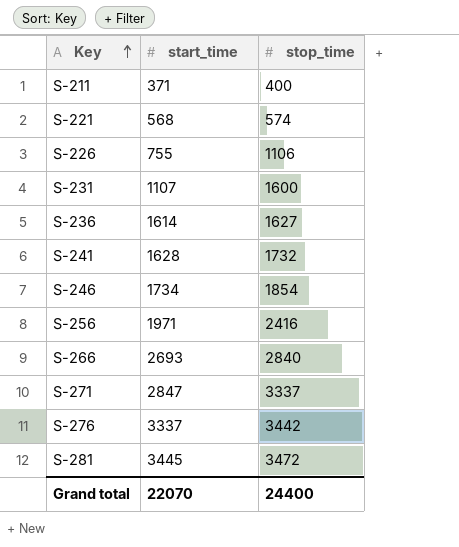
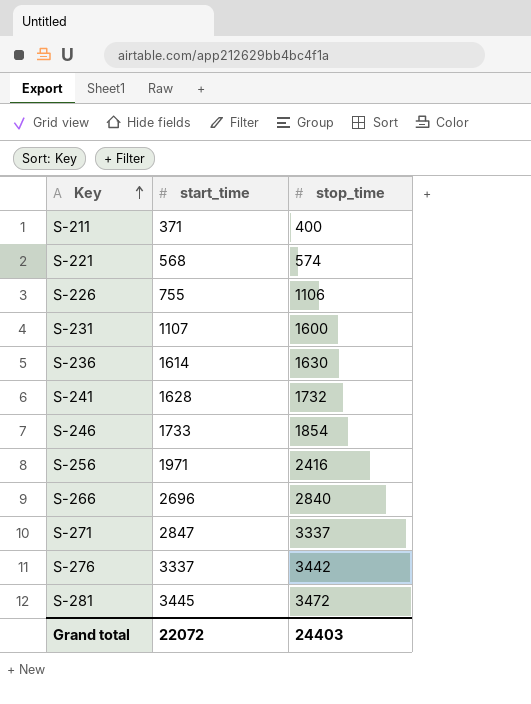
S-236 | stop_time: 1627 -> 1630
S-246 | start_time: 1734 -> 1733
S-266 | start_time: 2693 -> 2696
Grand total | start_time: 22070 -> 22072
Grand total | stop_time: 24400 -> 24403

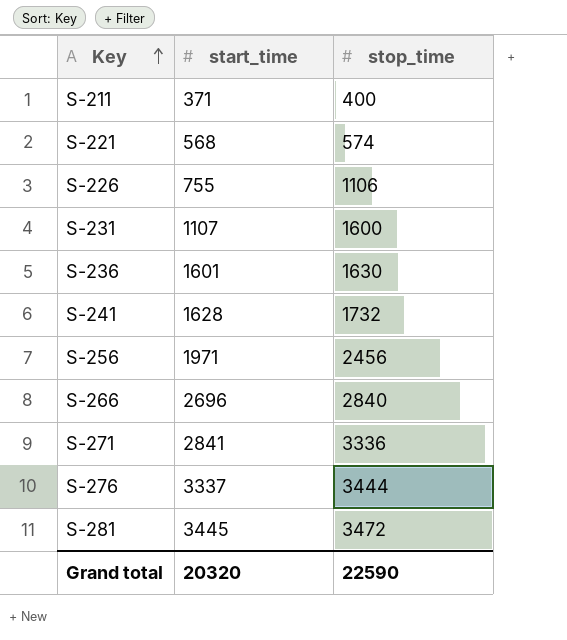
row S-246: 1733 | 1854 -> none
S-236 | start_time: 1614 -> 1601
S-256 | stop_time: 2416 -> 2456
S-271 | start_time: 2847 -> 2841
S-271 | stop_time: 3337 -> 3336
S-276 | stop_time: 3442 -> 3444
Grand total | start_time: 22072 -> 20320
Grand total | stop_time: 24403 -> 22590

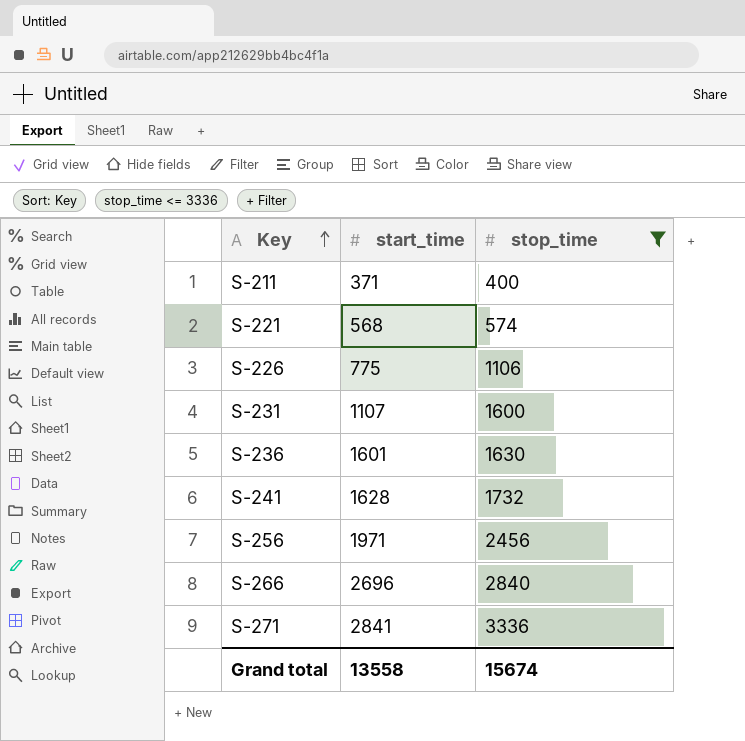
filter: none -> stop_time <= 3336
S-226 | start_time: 755 -> 775
Grand total | start_time: 20320 -> 13558
Grand total | stop_time: 22590 -> 15674

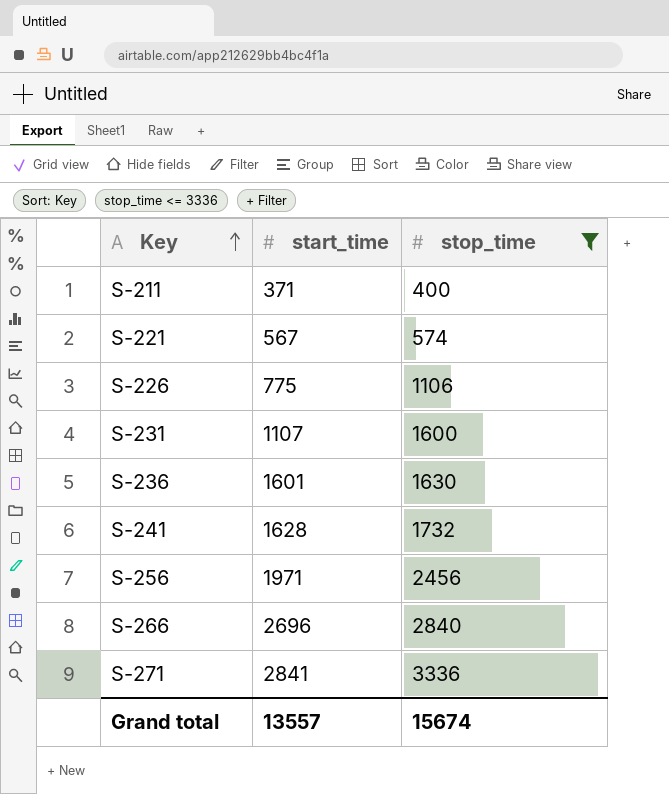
S-221 | start_time: 568 -> 567
Grand total | start_time: 13558 -> 13557

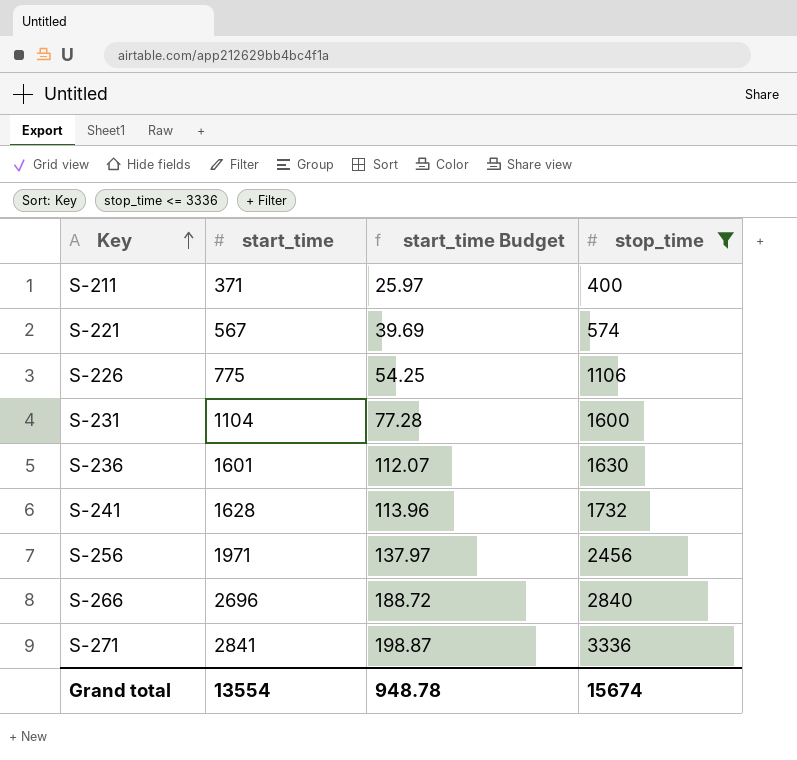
column start_time Budget | formula: none -> [start_time] * 0.07
S-231 | start_time: 1107 -> 1104
Grand total | start_time: 13557 -> 13554

